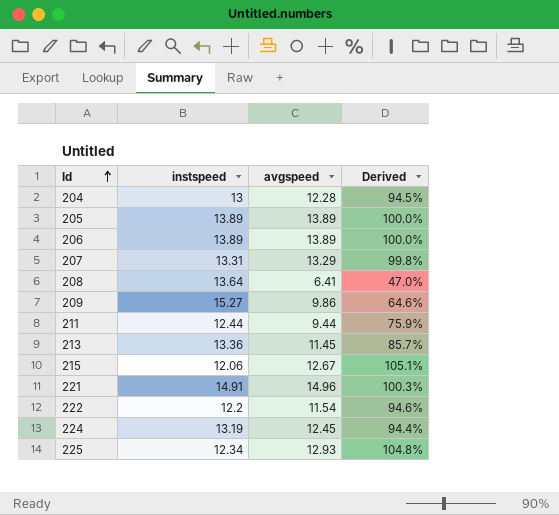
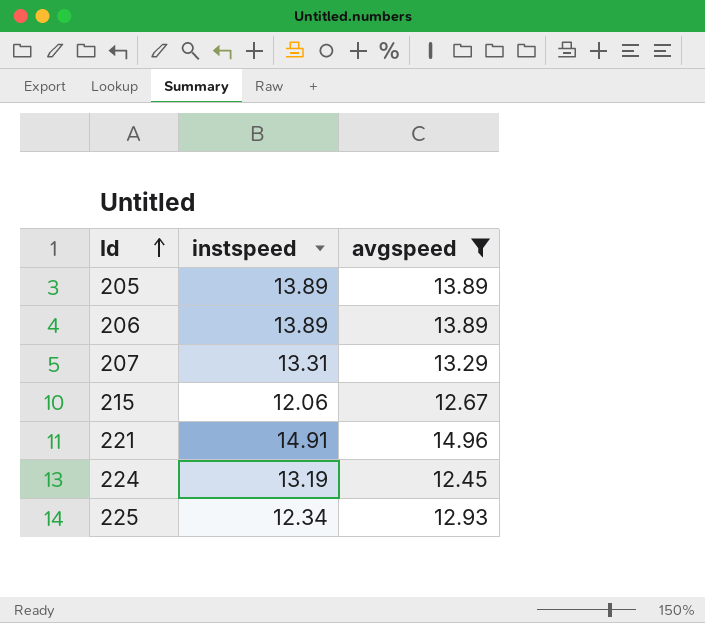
filter: none -> avgspeed >= 12.45
column Derived | formula: [avgspeed] / [instspeed] -> none

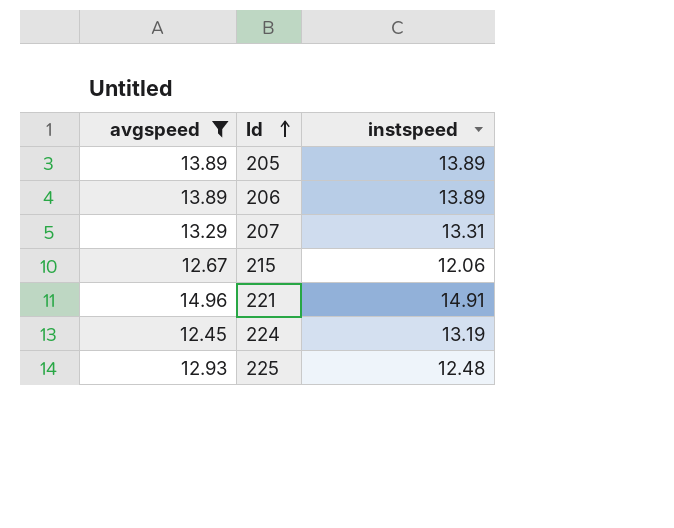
column avgspeed | position: 3 -> 1
225 | instspeed: 12.34 -> 12.48

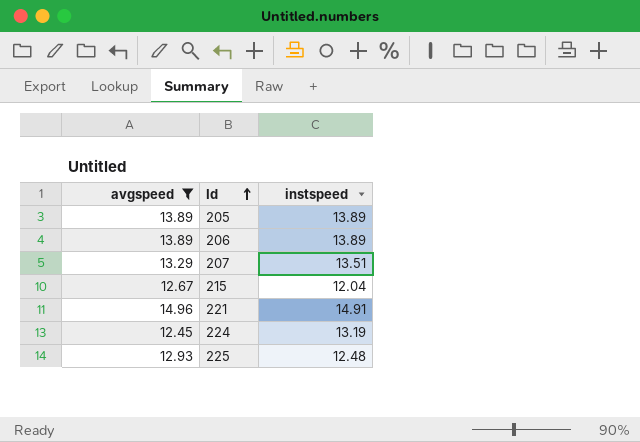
207 | instspeed: 13.31 -> 13.51
215 | instspeed: 12.06 -> 12.04

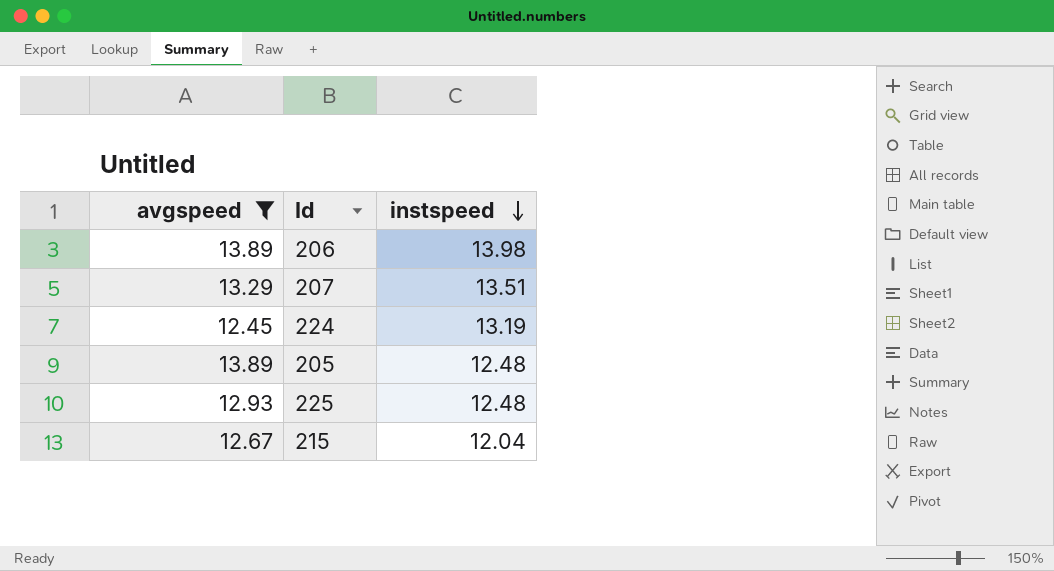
row order: Id ascending -> instspeed descending
row 221: 14.96 | 14.91 -> none
206 | instspeed: 13.89 -> 13.98
205 | instspeed: 13.89 -> 12.48

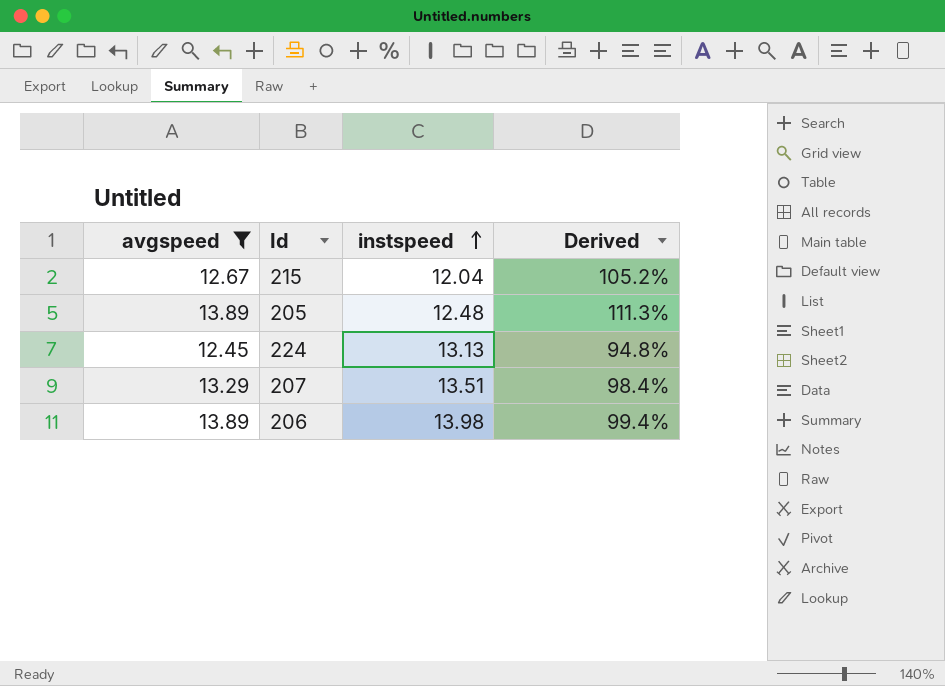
row order: instspeed descending -> instspeed ascending
column Derived | formula: none -> [avgspeed] / [instspeed]
row 225: 12.93 | 12.48 -> none
224 | instspeed: 13.19 -> 13.13

